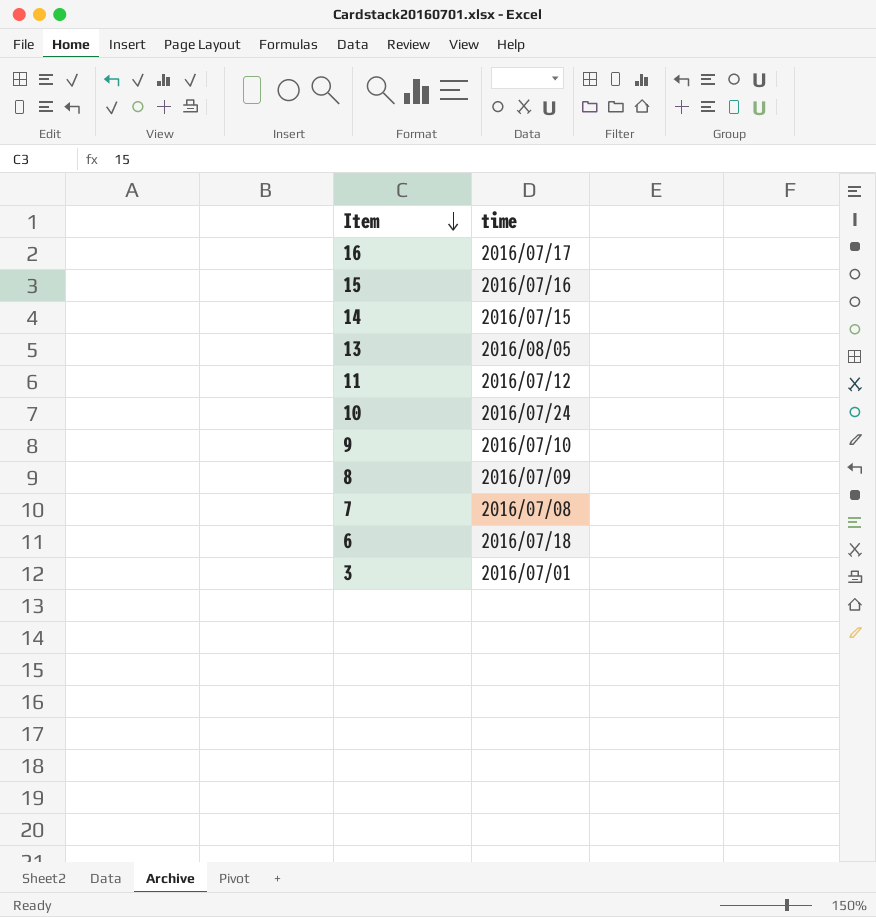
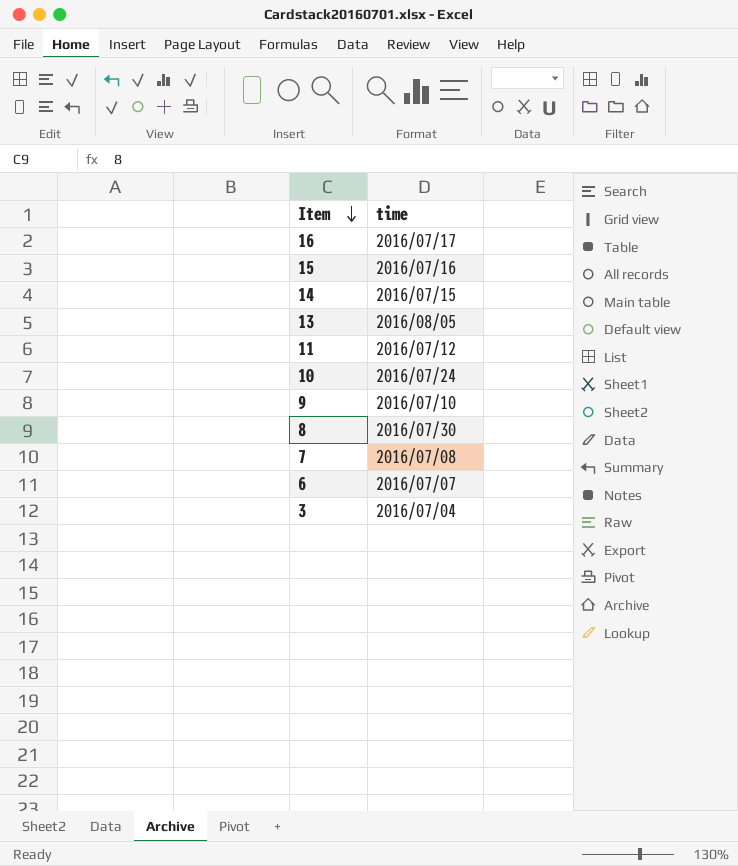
8 | time: 2016/07/09 -> 2016/07/30
6 | time: 2016/07/18 -> 2016/07/07
3 | time: 2016/07/01 -> 2016/07/04

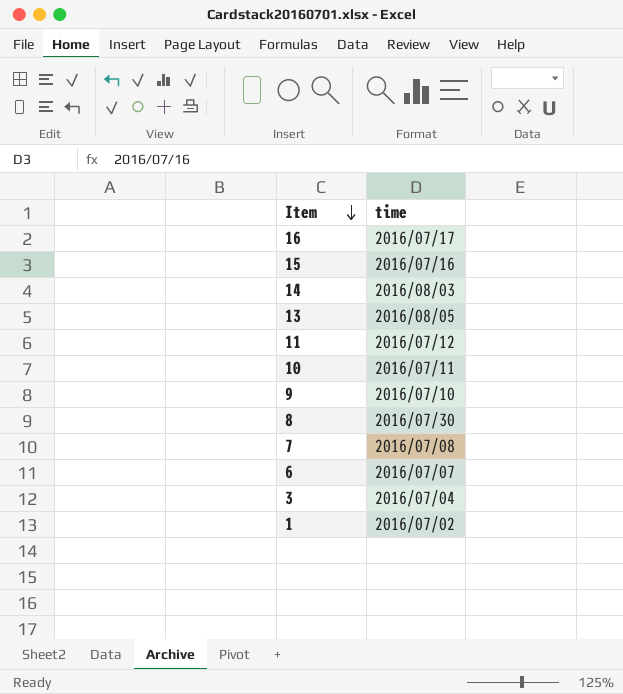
14 | time: 2016/07/15 -> 2016/08/03
10 | time: 2016/07/24 -> 2016/07/11
row 1: none -> 2016/07/02

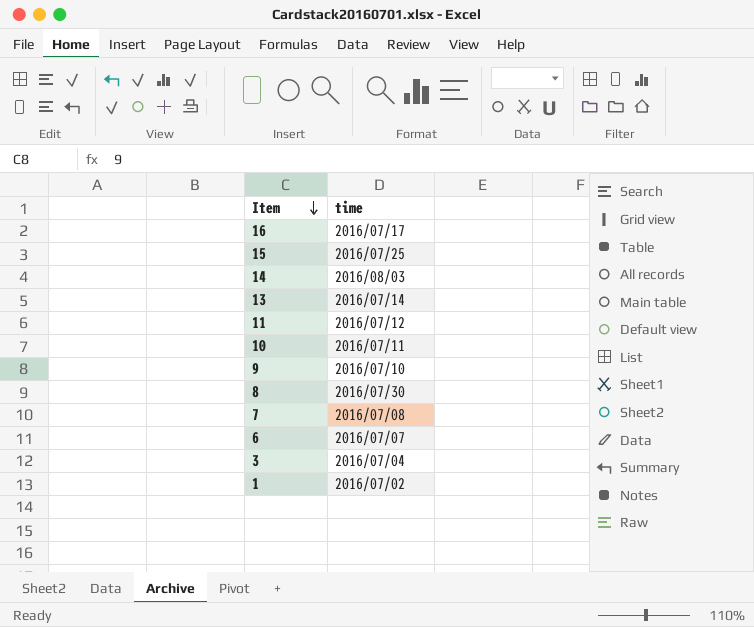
15 | time: 2016/07/16 -> 2016/07/25
13 | time: 2016/08/05 -> 2016/07/14

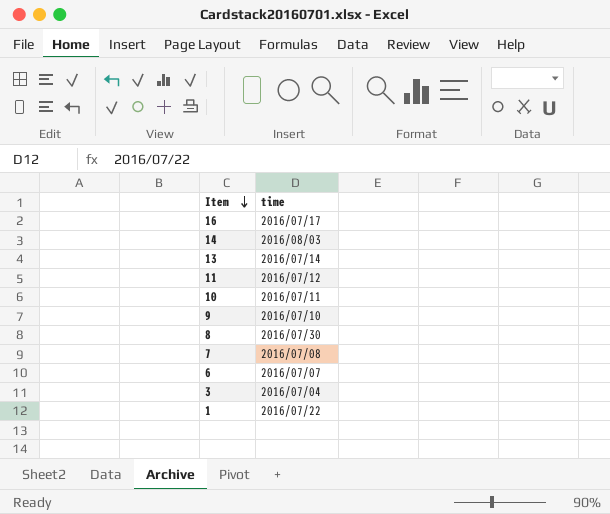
row 15: 2016/07/25 -> none
1 | time: 2016/07/02 -> 2016/07/22

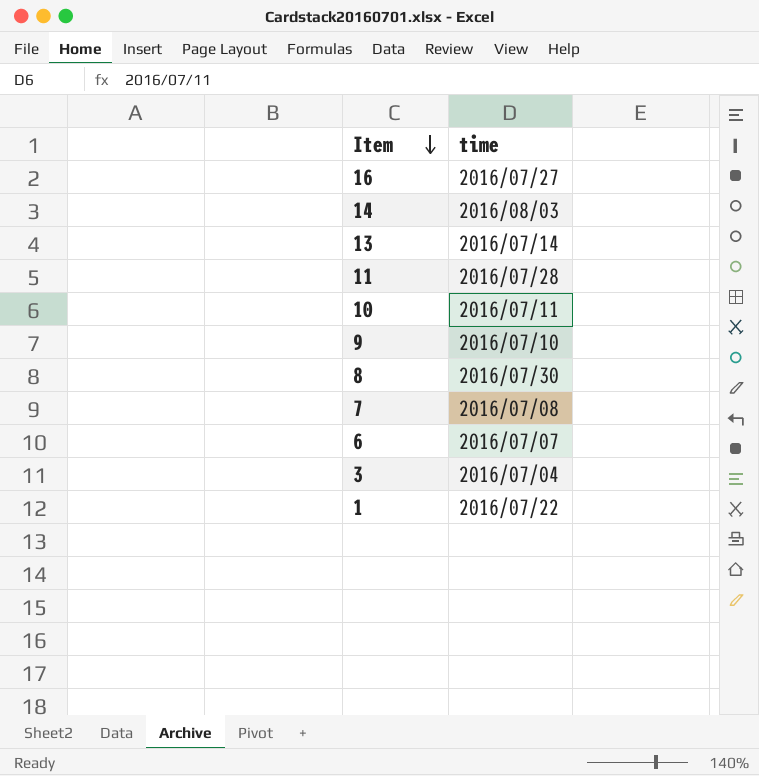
16 | time: 2016/07/17 -> 2016/07/27
11 | time: 2016/07/12 -> 2016/07/28

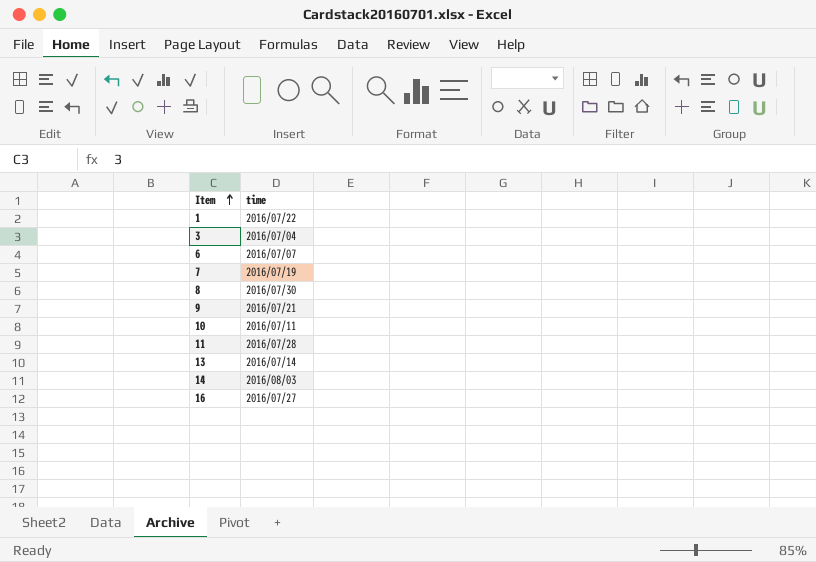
row order: Item descending -> Item ascending
7 | time: 2016/07/08 -> 2016/07/19
9 | time: 2016/07/10 -> 2016/07/21

